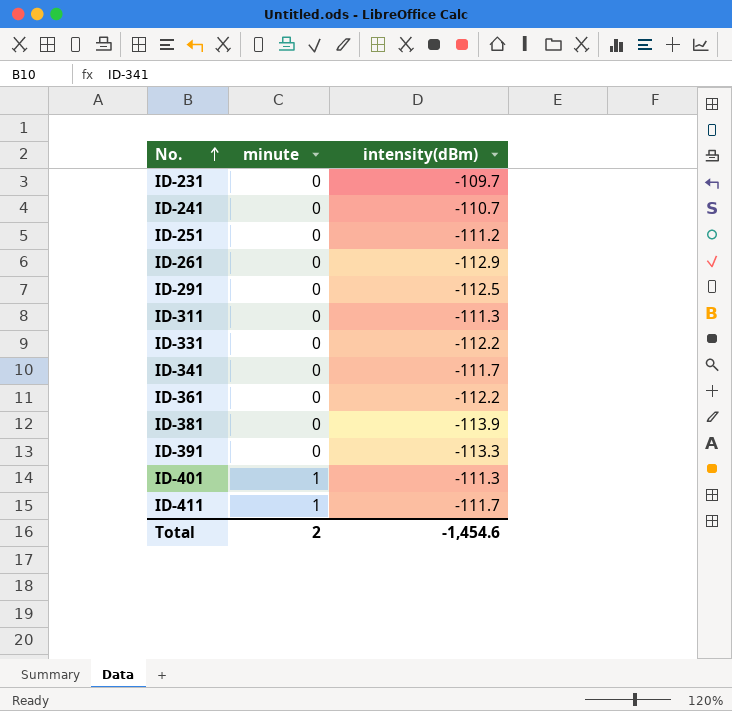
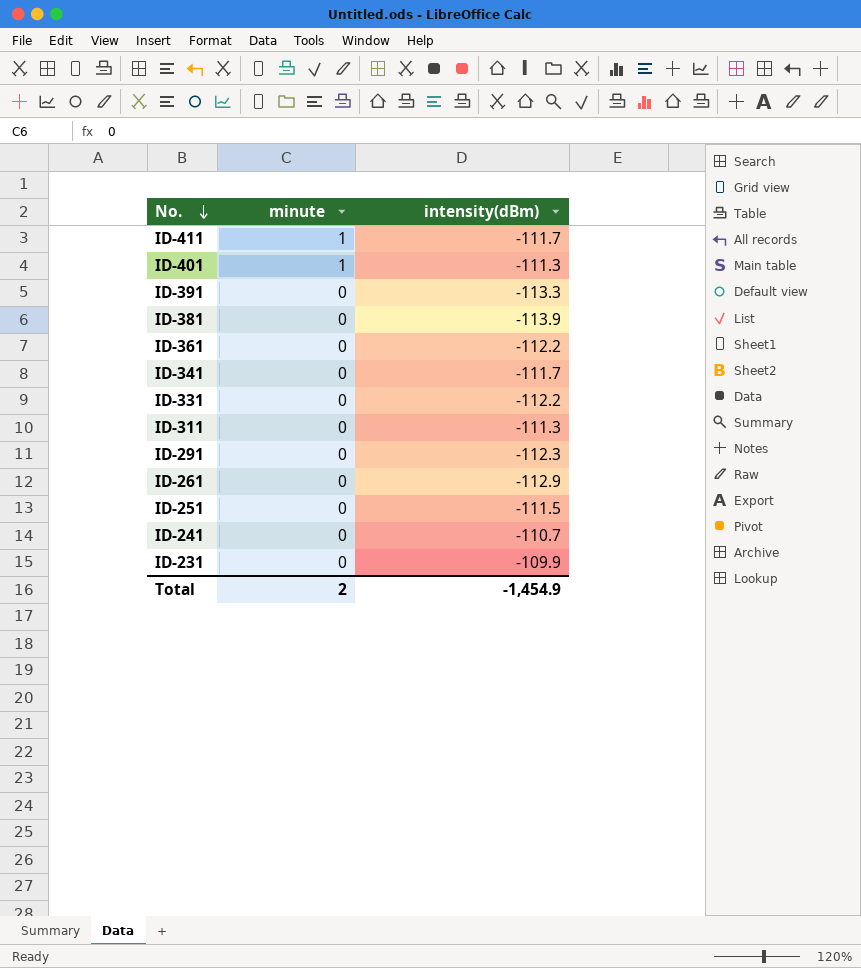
row order: No. ascending -> No. descending
ID-291 | intensity(dBm): -112.5 -> -112.3
ID-251 | intensity(dBm): -111.2 -> -111.5
ID-231 | intensity(dBm): -109.7 -> -109.9
Total | intensity(dBm): -1,454.6 -> -1,454.9

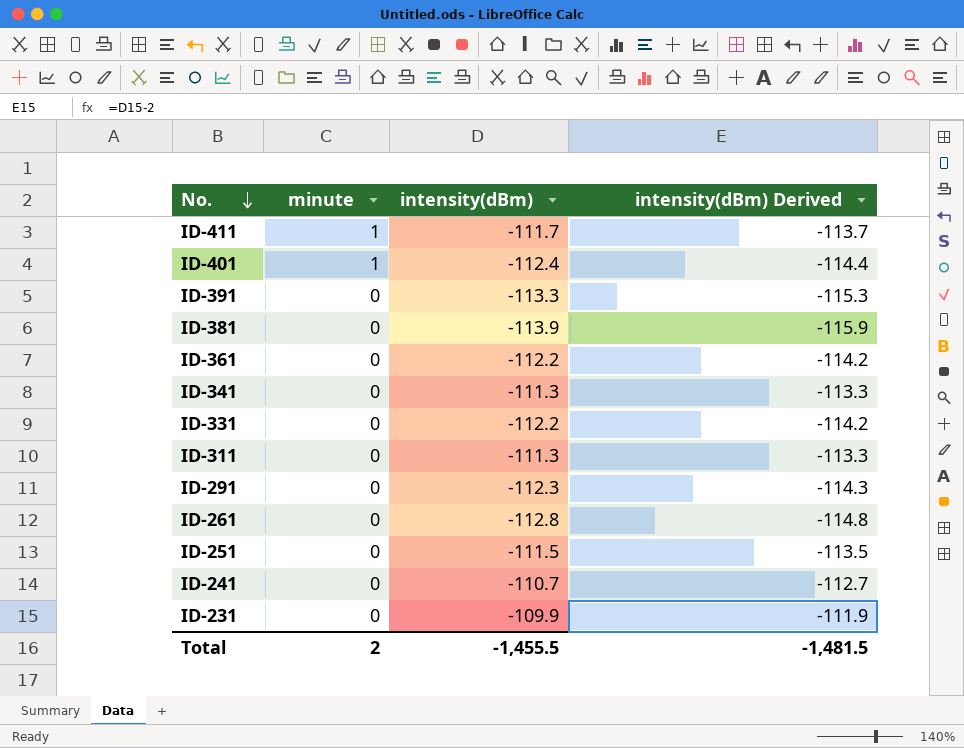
column intensity(dBm) Derived | formula: none -> [intensity(dBm)] - 2
ID-401 | intensity(dBm): -111.3 -> -112.4
ID-341 | intensity(dBm): -111.7 -> -111.3
ID-261 | intensity(dBm): -112.9 -> -112.8
Total | intensity(dBm): -1,454.9 -> -1,455.5

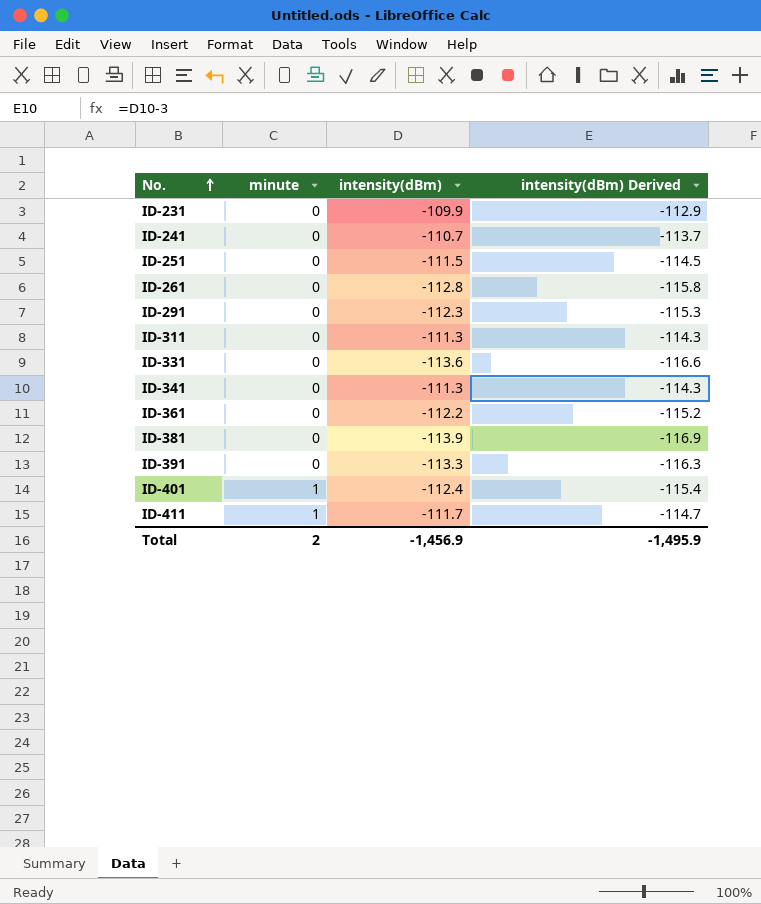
row order: No. descending -> No. ascending
column intensity(dBm) Derived | formula: [intensity(dBm)] - 2 -> [intensity(dBm)] - 3
ID-331 | intensity(dBm): -112.2 -> -113.6
Total | intensity(dBm): -1,455.5 -> -1,456.9
Total | intensity(dBm) Derived: -1,481.5 -> -1,495.9

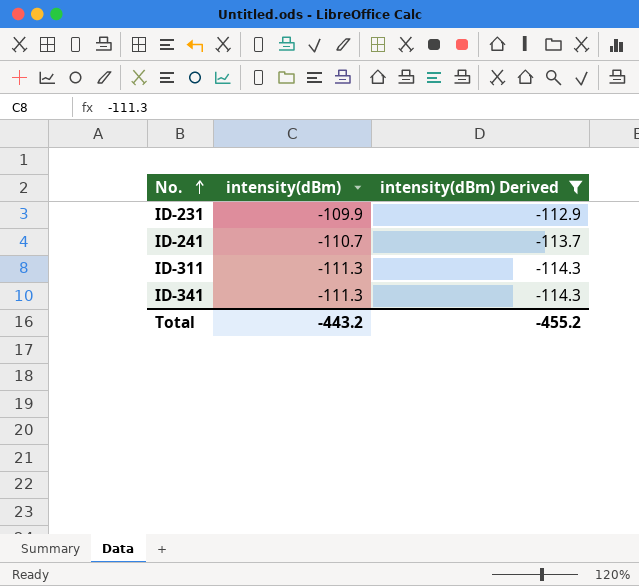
filter: none -> intensity(dBm) Derived >= -114.3
column minute | position: 2 -> none
Total | intensity(dBm): -1,456.9 -> -443.2
Total | intensity(dBm) Derived: -1,495.9 -> -455.2

